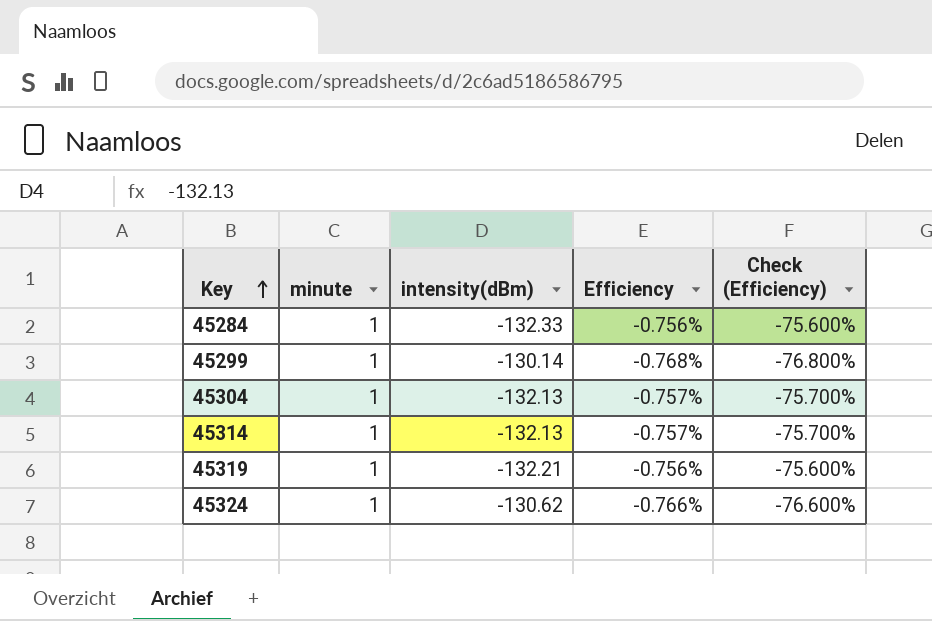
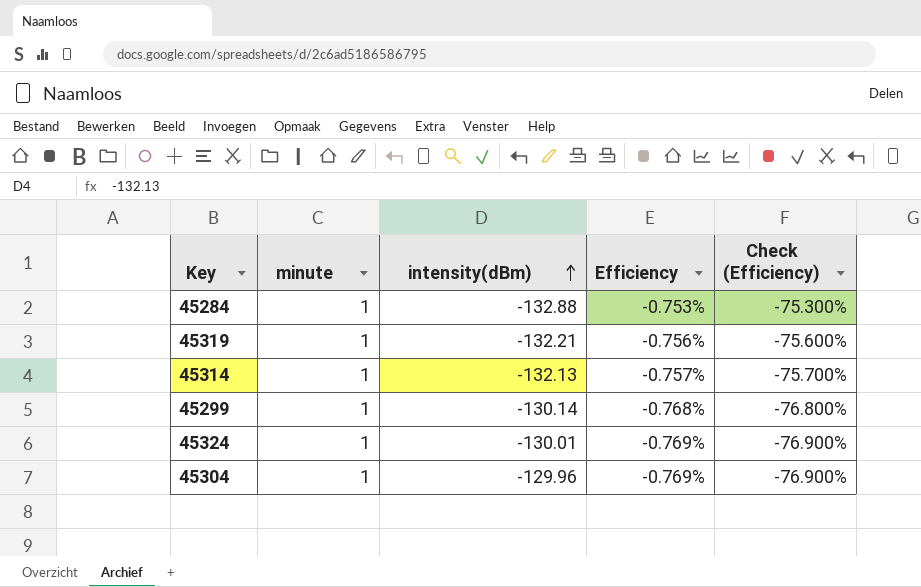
row order: Key ascending -> intensity(dBm) ascending
45284 | intensity(dBm): -132.33 -> -132.88
45284 | Efficiency: -0.756% -> -0.753%
45284 | Check (Efficiency): -75.600% -> -75.300%
45324 | intensity(dBm): -130.62 -> -130.01
45324 | Efficiency: -0.766% -> -0.769%
45324 | Check (Efficiency): -76.600% -> -76.900%
45304 | intensity(dBm): -132.13 -> -129.96
45304 | Efficiency: -0.757% -> -0.769%
45304 | Check (Efficiency): -75.700% -> -76.900%

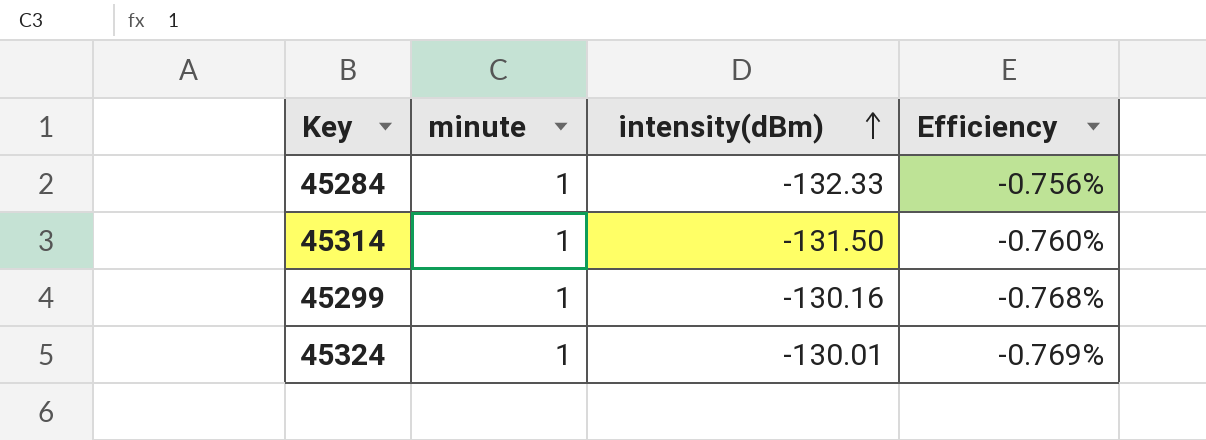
column Check (Efficiency) | formula: [Efficiency] * 100 -> none
row 45319: 1 | -132.21 | -0.756% | -75.600% -> none
row 45304: 1 | -129.96 | -0.769% | -76.900% -> none
45284 | intensity(dBm): -132.88 -> -132.33
45284 | Efficiency: -0.753% -> -0.756%
45314 | intensity(dBm): -132.13 -> -131.50
45314 | Efficiency: -0.757% -> -0.760%
45299 | intensity(dBm): -130.14 -> -130.16

